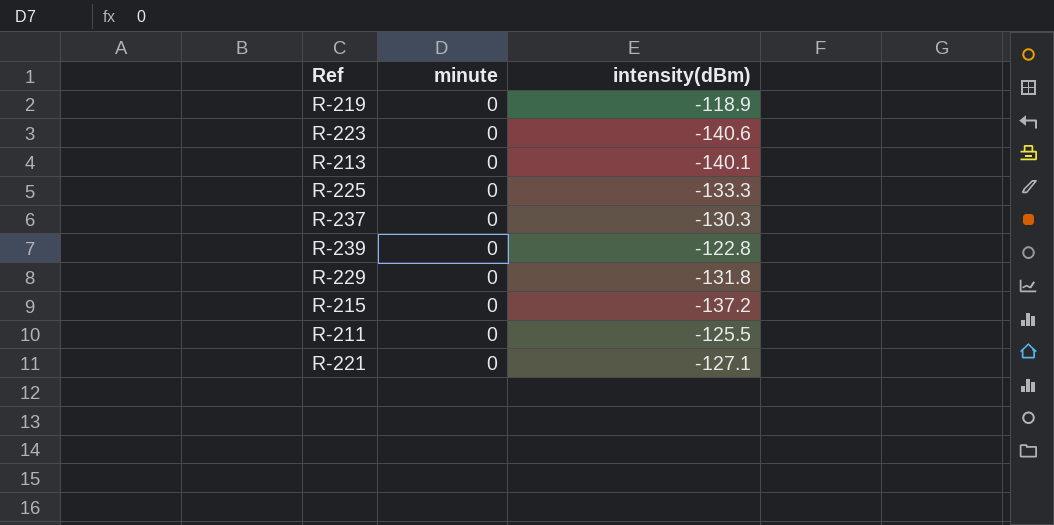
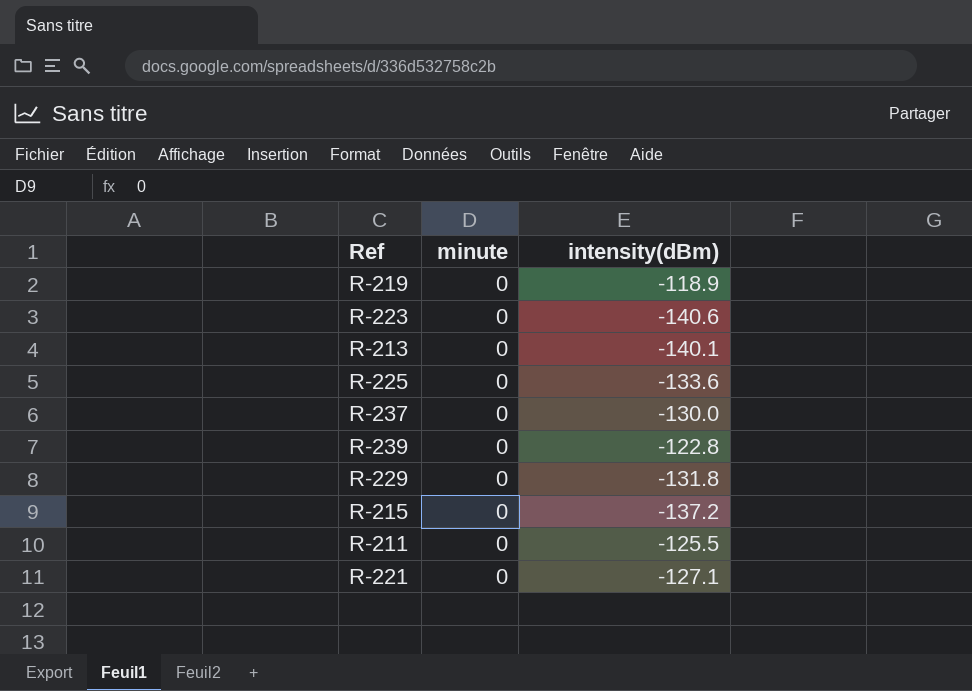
R-225 | intensity(dBm): -133.3 -> -133.6
R-237 | intensity(dBm): -130.3 -> -130.0

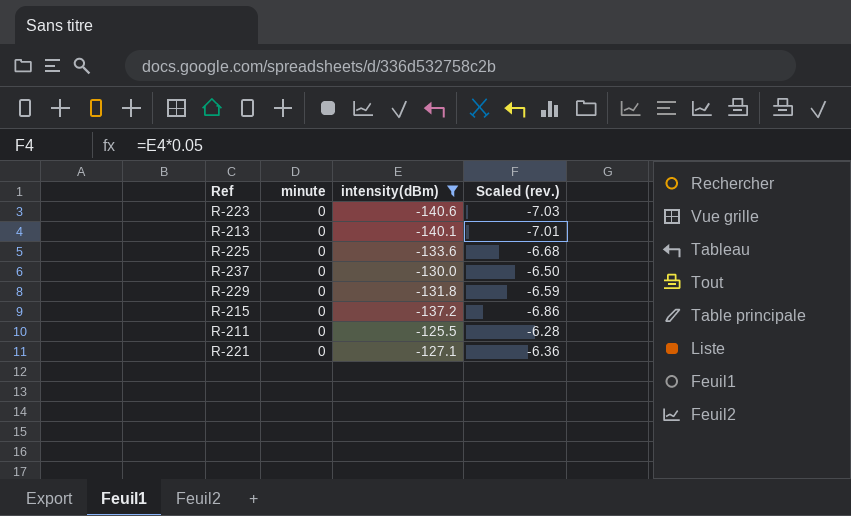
filter: none -> intensity(dBm) <= -125.5
column Scaled (rev.) | formula: none -> [intensity(dBm)] * 0.05

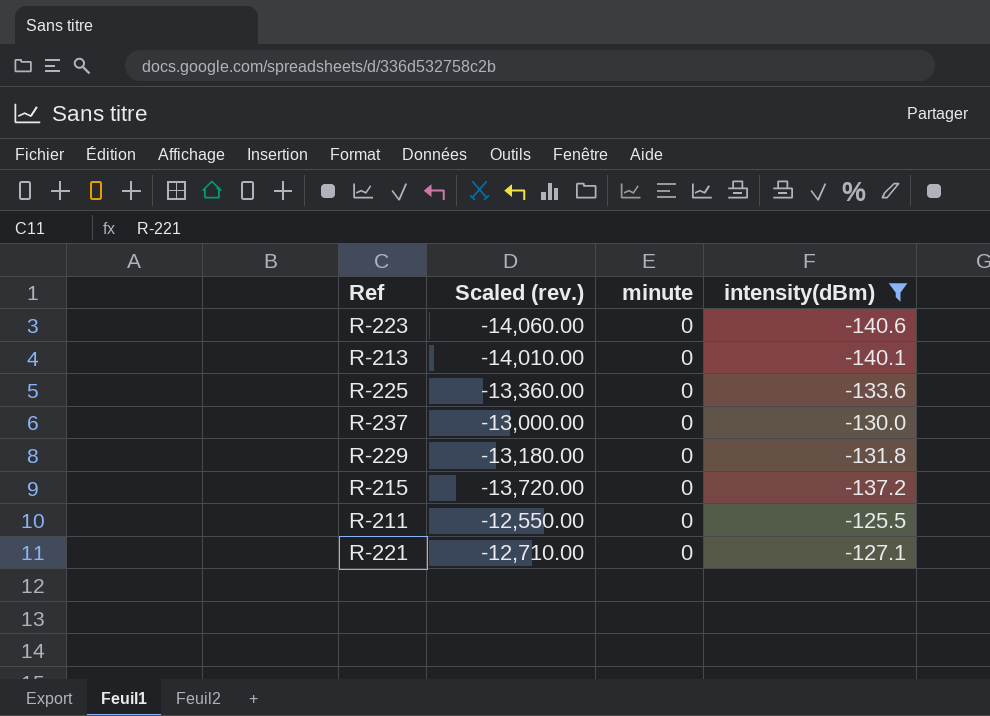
column Scaled (rev.) | formula: [intensity(dBm)] * 0.05 -> [intensity(dBm)] * 100
column Scaled (rev.) | position: 4 -> 2

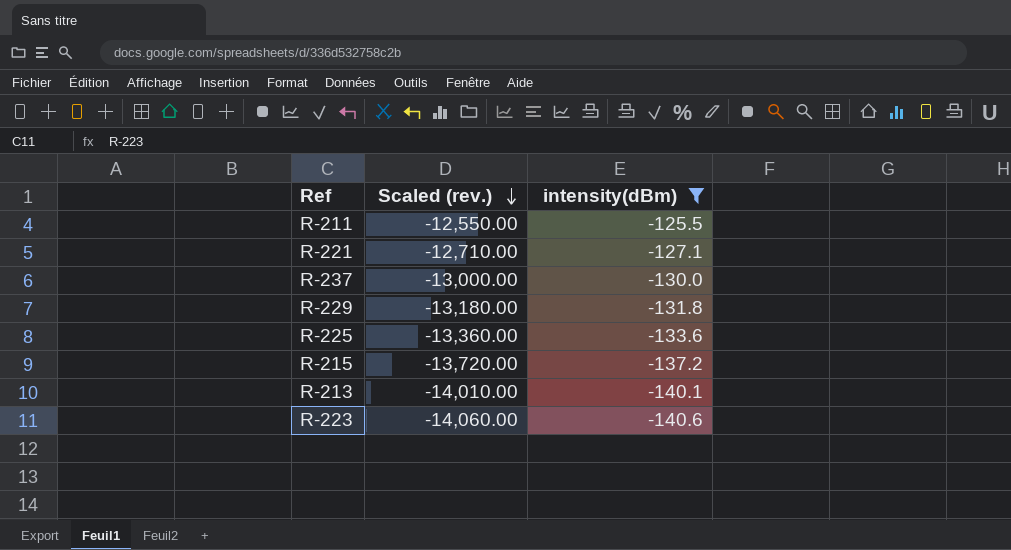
row order: none -> Scaled (rev.) descending
column minute | position: 3 -> none

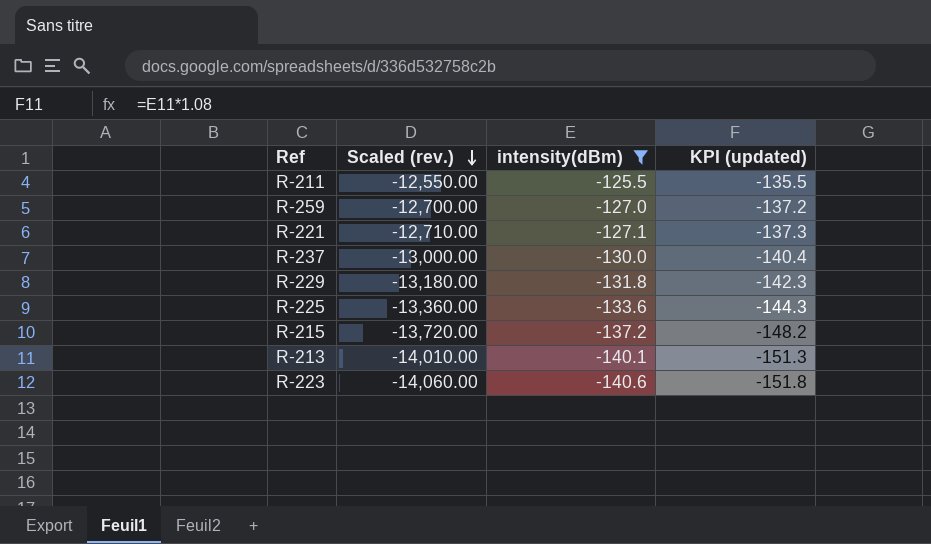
column KPI (updated) | formula: none -> [intensity(dBm)] * 1.08
row R-259: none -> -12,700.00 | -127.0 | -137.2

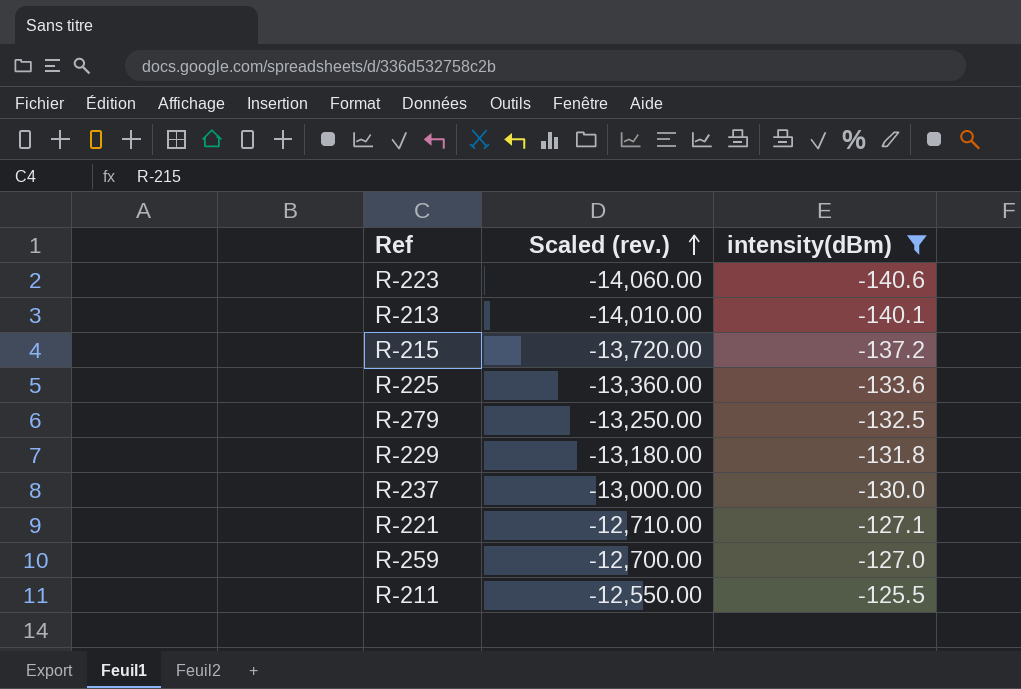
row order: Scaled (rev.) descending -> Scaled (rev.) ascending
column KPI (updated) | formula: [intensity(dBm)] * 1.08 -> none
row R-279: none -> -13,250.00 | -132.5

